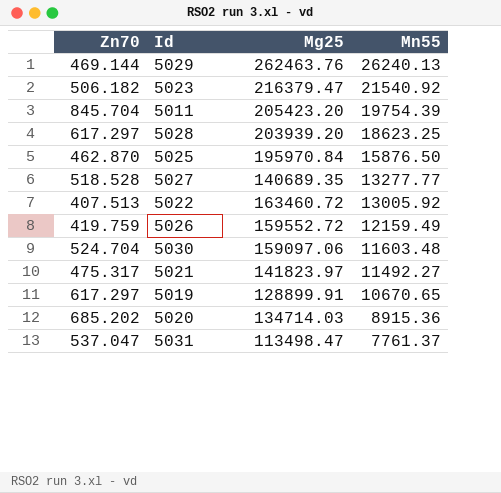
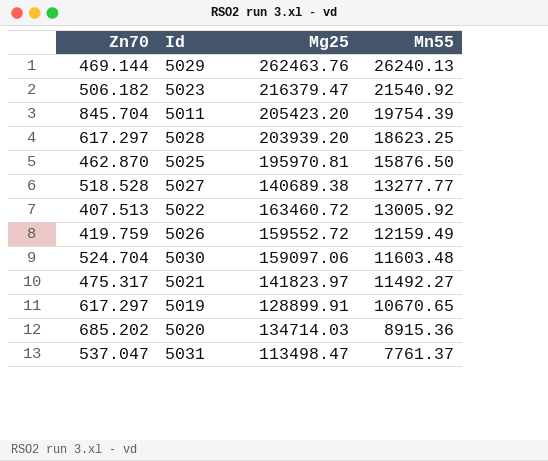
5025 | Mg25: 195970.84 -> 195970.81
5027 | Mg25: 140689.35 -> 140689.38

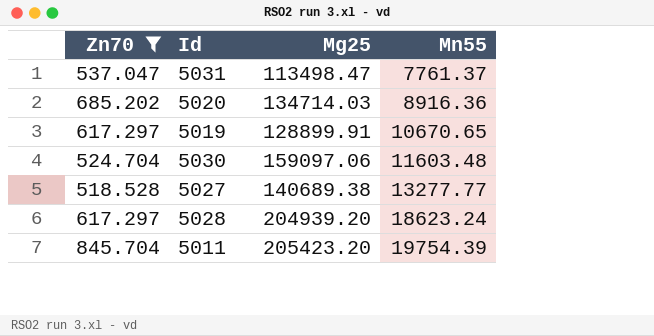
filter: none -> Zn70 >= 518.528
row order: Mn55 descending -> Mn55 ascending
5020 | Mn55: 8915.36 -> 8916.36
5028 | Mg25: 203939.20 -> 204939.20
5028 | Mn55: 18623.25 -> 18623.24

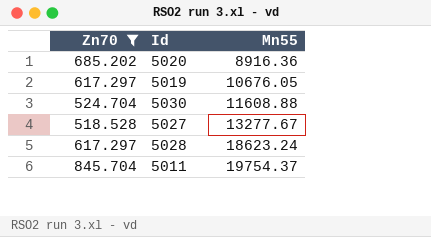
column Mg25 | position: 3 -> none
row 5031: 537.047 | 113498.47 | 7761.37 -> none
5019 | Mn55: 10670.65 -> 10676.05
5030 | Mn55: 11603.48 -> 11608.88
5027 | Mn55: 13277.77 -> 13277.67
5011 | Mn55: 19754.39 -> 19754.37

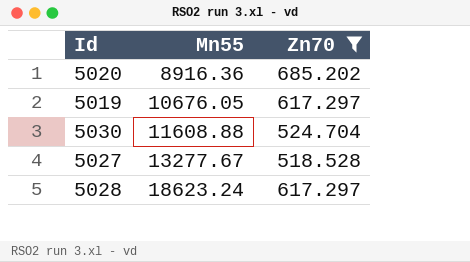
column Zn70 | position: 1 -> 3
row 5011: 845.704 | 19754.37 -> none

